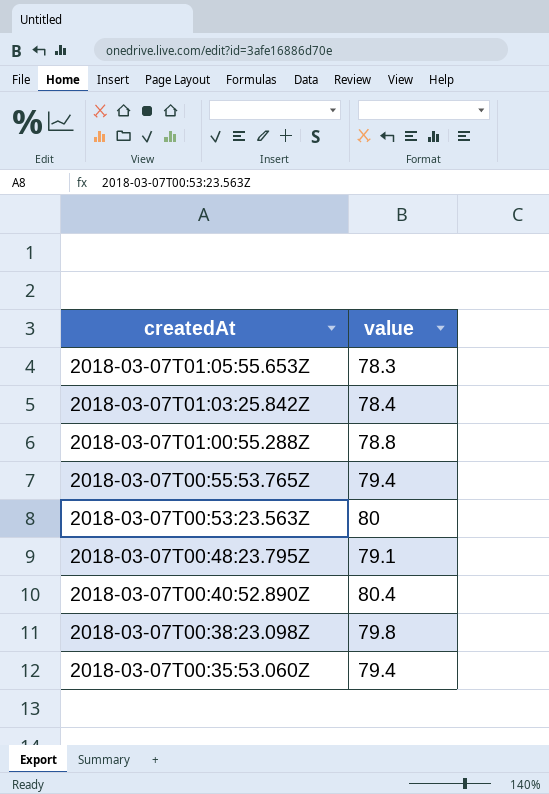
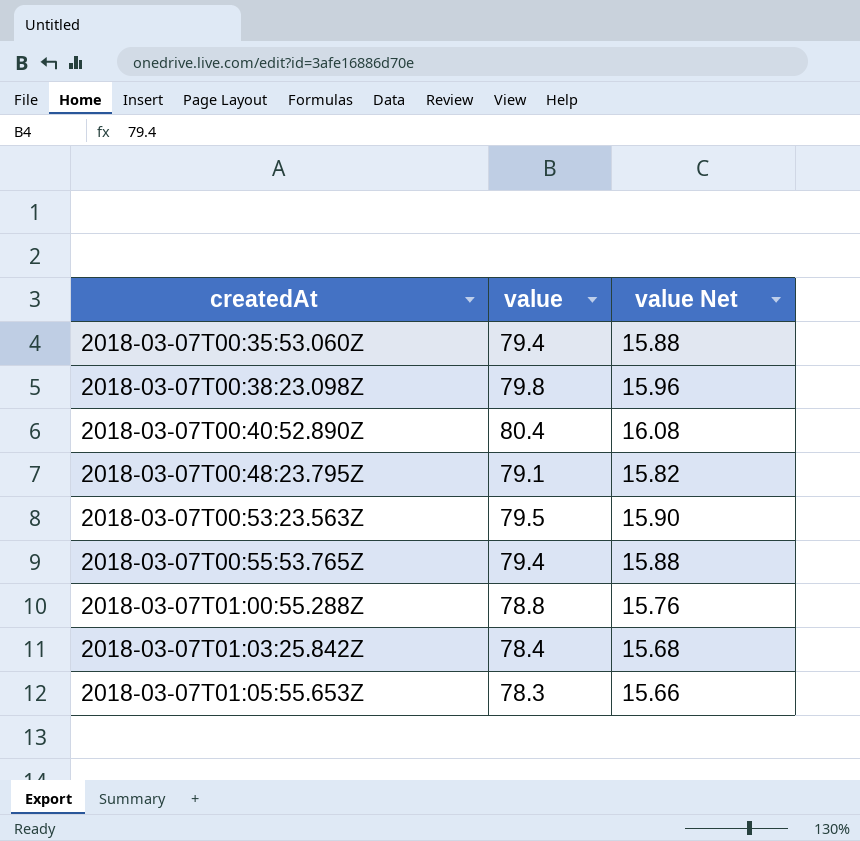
row order: createdAt descending -> createdAt ascending
column value Net | formula: none -> [value] * 0.2
2018-03-07T00:53:23.563Z | value: 80 -> 79.5

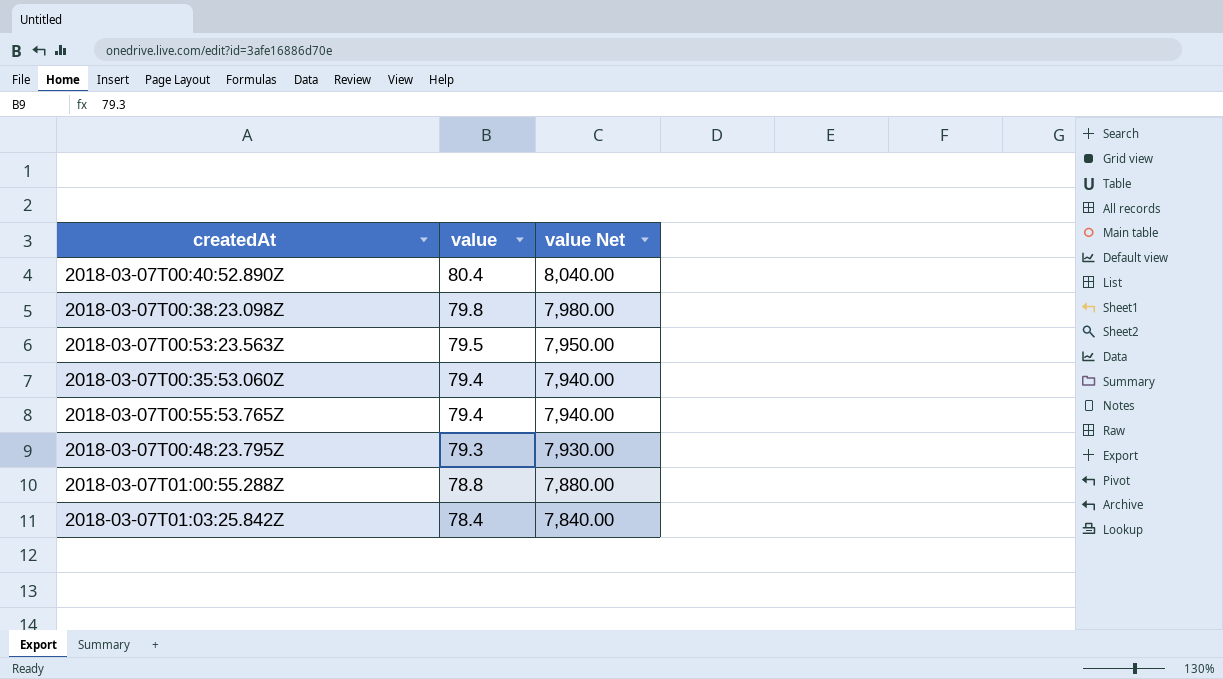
row order: createdAt ascending -> value descending
column value Net | formula: [value] * 0.2 -> [value] * 100
row 2018-03-07T01:05:55.653Z: 78.3 | 15.66 -> none
2018-03-07T00:48:23.795Z | value: 79.1 -> 79.3

